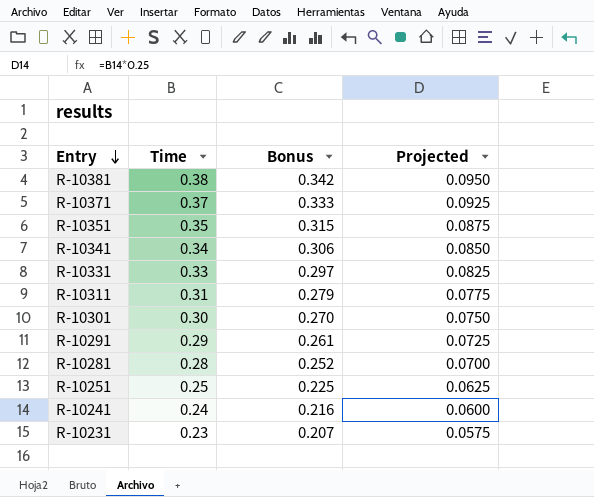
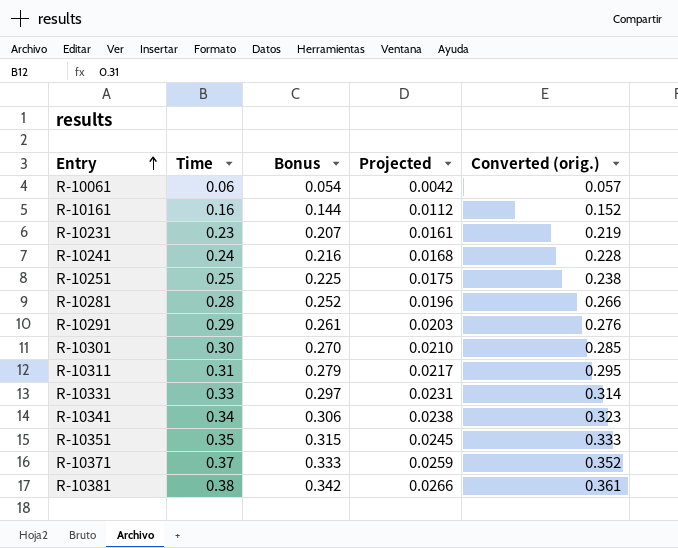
row order: Entry descending -> Entry ascending
column Projected | formula: [Time] * 0.25 -> [Time] * 0.07
column Converted (orig.) | formula: none -> [Time] * 0.95
row R-10061: none -> 0.06 | 0.054 | 0.0042 | 0.057
row R-10161: none -> 0.16 | 0.144 | 0.0112 | 0.152

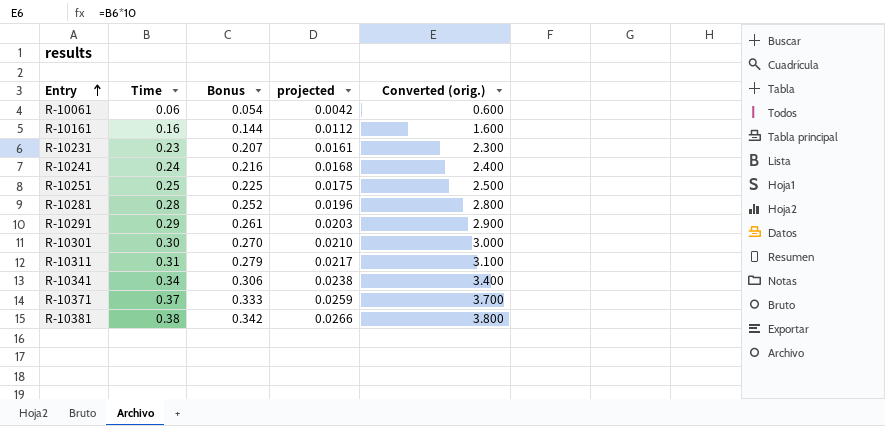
column name: Projected -> projected
column Converted (orig.) | formula: [Time] * 0.95 -> [Time] * 10
row R-10331: 0.33 | 0.297 | 0.0231 | 0.314 -> none
row R-10351: 0.35 | 0.315 | 0.0245 | 0.333 -> none

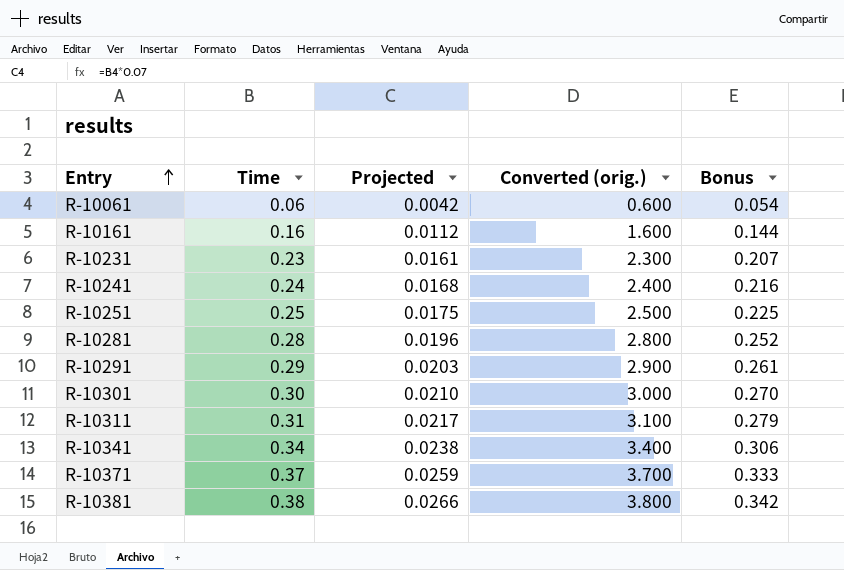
column name: projected -> Projected
column Bonus | position: 3 -> 5

